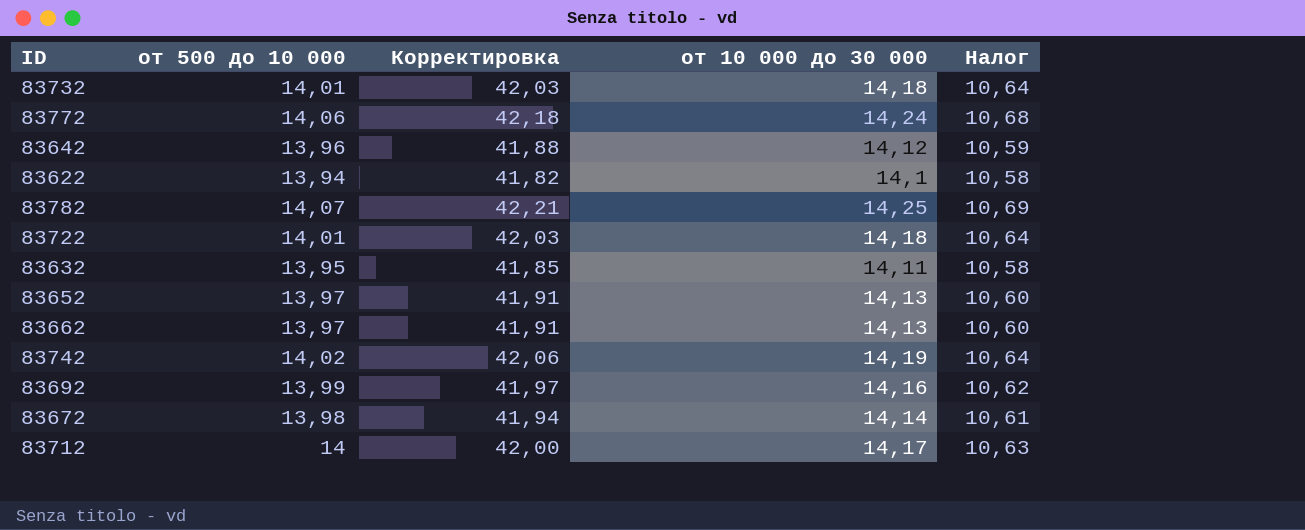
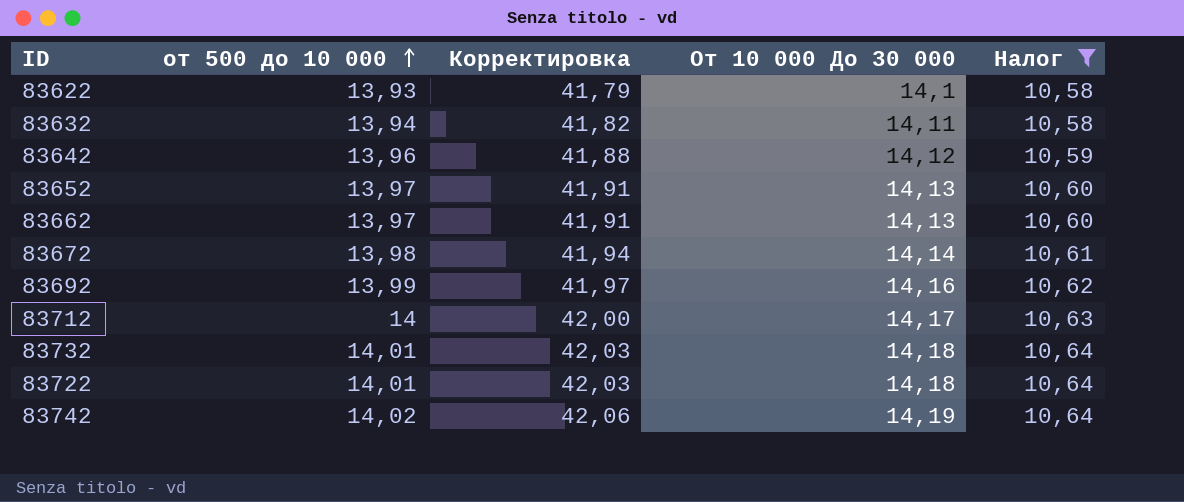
filter: none -> Налог <= 10,64
row order: none -> от 500 до 10 000 ascending
column name: от 10 000 до 30 000 -> От 10 000 До 30 000
83622 | от 500 до 10 000: 13,94 -> 13,93
83622 | Корректировка: 41,82 -> 41,79
83632 | от 500 до 10 000: 13,95 -> 13,94
83632 | Корректировка: 41,85 -> 41,82

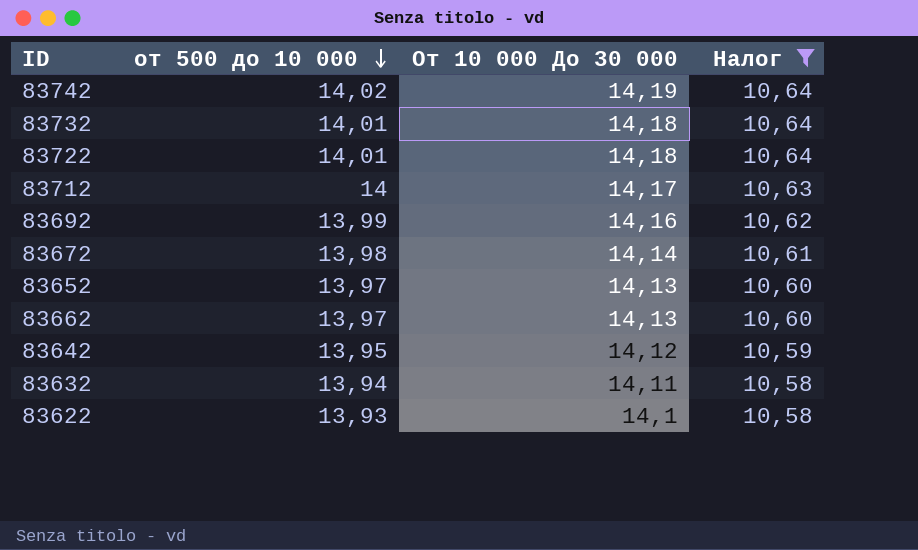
row order: от 500 до 10 000 ascending -> от 500 до 10 000 descending
column Корректировка | formula: [от 500 до 10 000] * 3 -> none
83642 | от 500 до 10 000: 13,96 -> 13,95

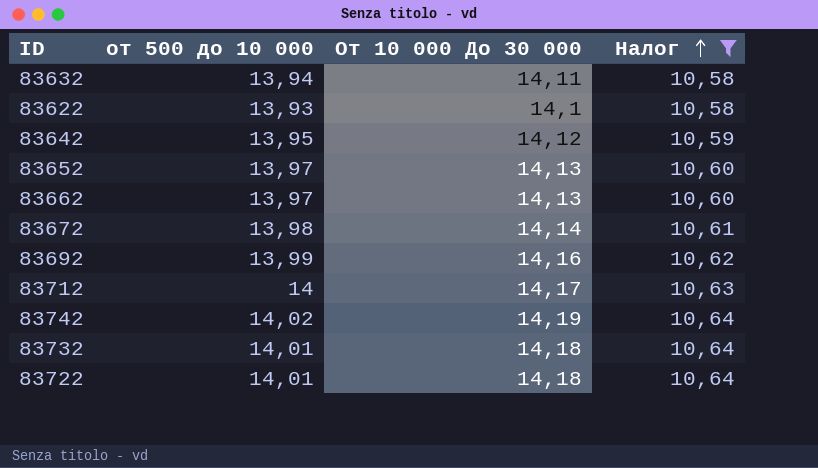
row order: от 500 до 10 000 descending -> Налог ascending

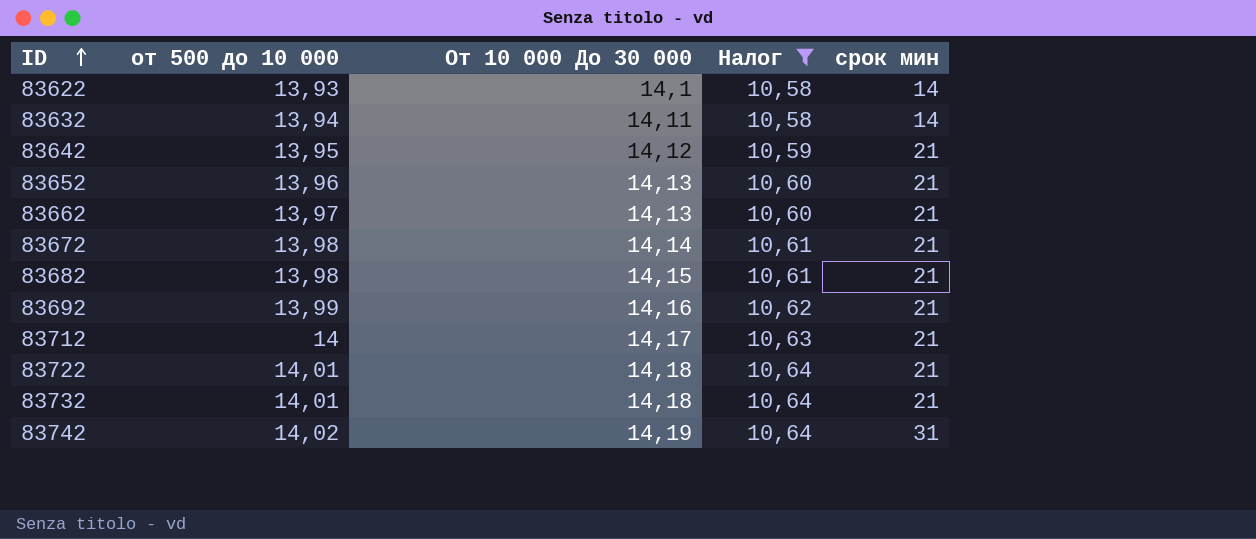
row order: Налог ascending -> ID ascending
column срок мин | position: none -> 5
83652 | от 500 до 10 000: 13,97 -> 13,96
row 83682: none -> 13,98 | 14,15 | 10,61 | 21

